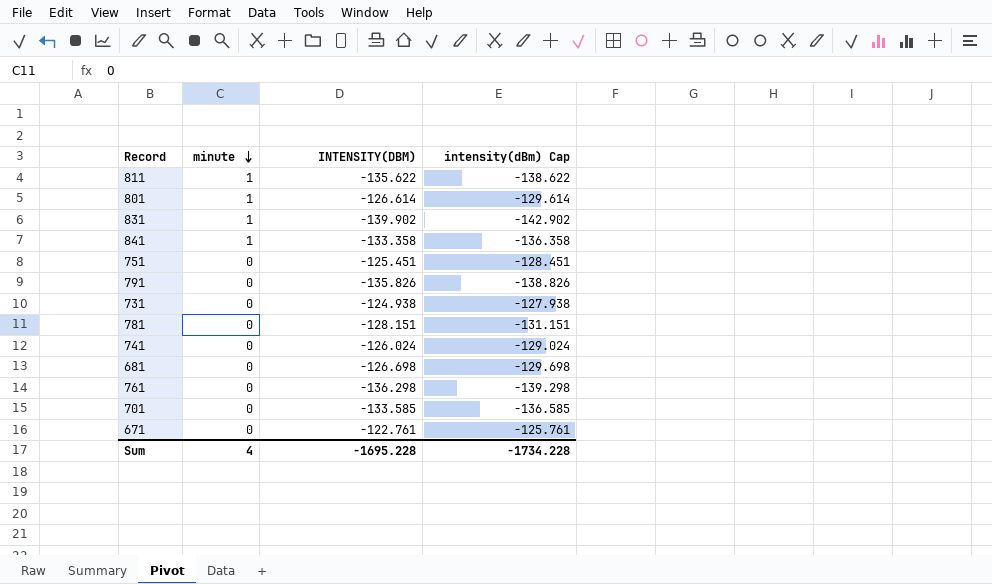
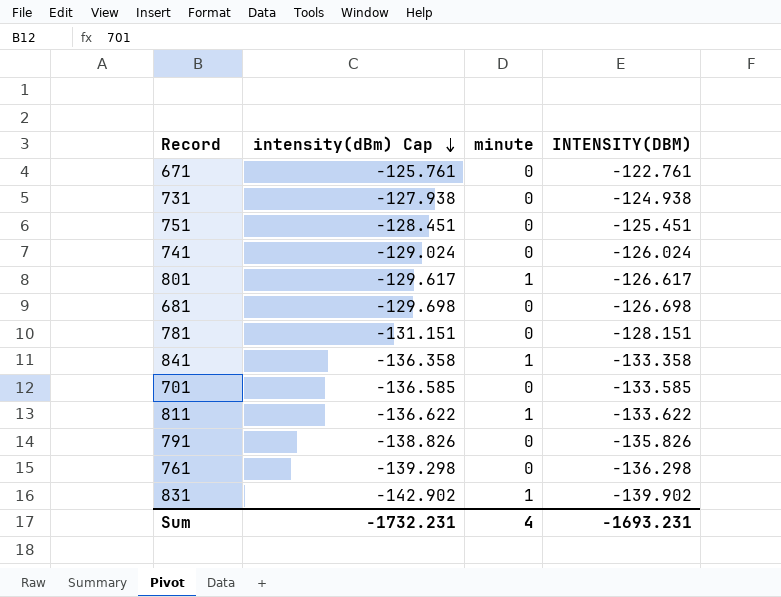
row order: minute descending -> intensity(dBm) Cap descending
column intensity(dBm) Cap | position: 4 -> 2
801 | intensity(dBm) Cap: -129.614 -> -129.617
801 | INTENSITY(DBM): -126.614 -> -126.617
811 | intensity(dBm) Cap: -138.622 -> -136.622
811 | INTENSITY(DBM): -135.622 -> -133.622
Sum | intensity(dBm) Cap: -1734.228 -> -1732.231
Sum | INTENSITY(DBM): -1695.228 -> -1693.231

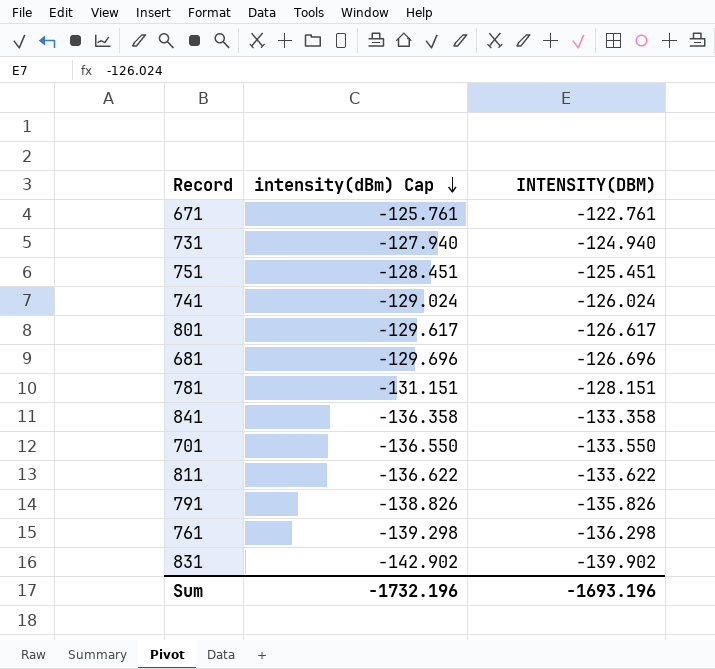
column minute | position: 3 -> none
731 | intensity(dBm) Cap: -127.938 -> -127.940
731 | INTENSITY(DBM): -124.938 -> -124.940
681 | intensity(dBm) Cap: -129.698 -> -129.696
681 | INTENSITY(DBM): -126.698 -> -126.696
701 | intensity(dBm) Cap: -136.585 -> -136.550
701 | INTENSITY(DBM): -133.585 -> -133.550
Sum | intensity(dBm) Cap: -1732.231 -> -1732.196
Sum | INTENSITY(DBM): -1693.231 -> -1693.196

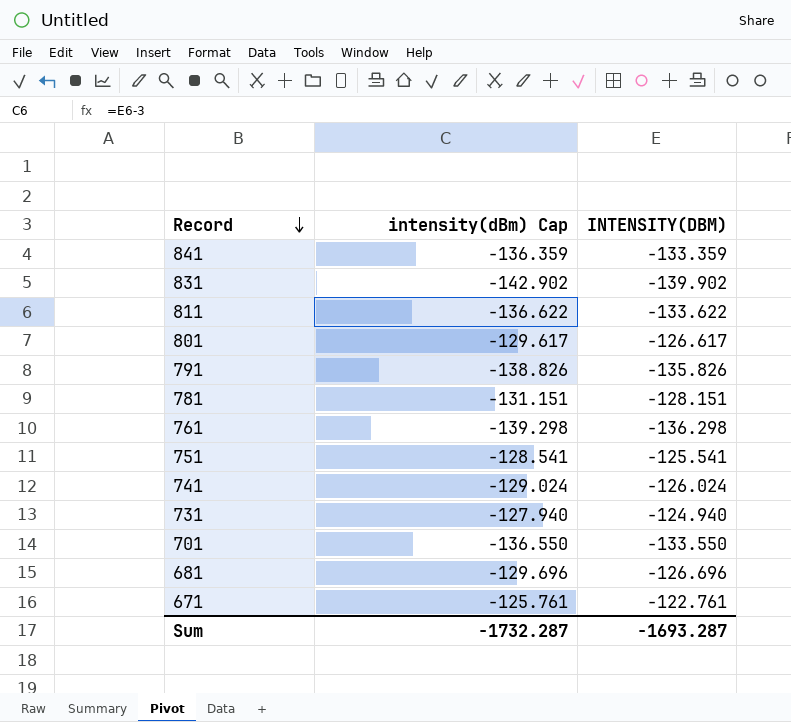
row order: intensity(dBm) Cap descending -> Record descending
841 | intensity(dBm) Cap: -136.358 -> -136.359
841 | INTENSITY(DBM): -133.358 -> -133.359
751 | intensity(dBm) Cap: -128.451 -> -128.541
751 | INTENSITY(DBM): -125.451 -> -125.541
Sum | intensity(dBm) Cap: -1732.196 -> -1732.287
Sum | INTENSITY(DBM): -1693.196 -> -1693.287

